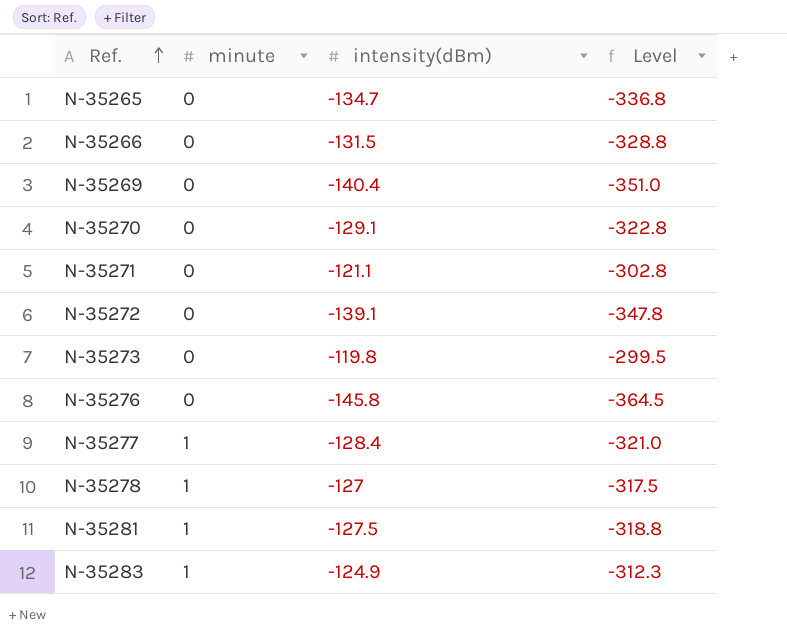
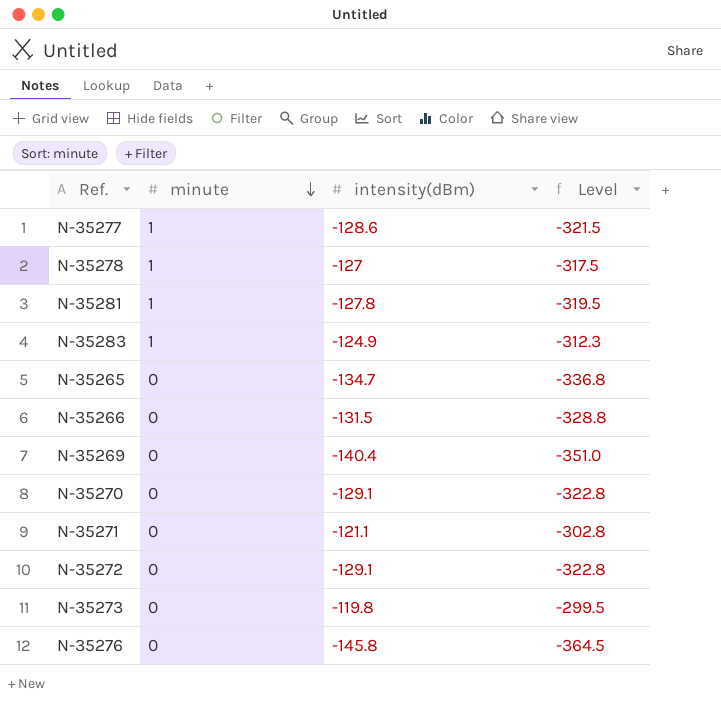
row order: Ref. ascending -> minute descending
N-35277 | intensity(dBm): -128.4 -> -128.6
N-35277 | Level: -321.0 -> -321.5
N-35281 | intensity(dBm): -127.5 -> -127.8
N-35281 | Level: -318.8 -> -319.5
N-35272 | intensity(dBm): -139.1 -> -129.1
N-35272 | Level: -347.8 -> -322.8

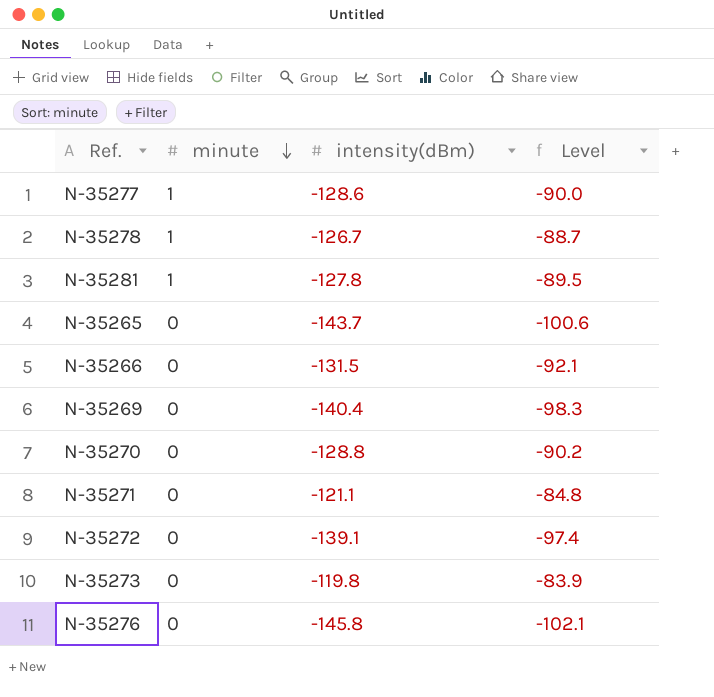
column Level | formula: [intensity(dBm)] * 2.5 -> [intensity(dBm)] * 0.7
row N-35283: 1 | -124.9 | -312.3 -> none
N-35278 | intensity(dBm): -127 -> -126.7
N-35265 | intensity(dBm): -134.7 -> -143.7
N-35270 | intensity(dBm): -129.1 -> -128.8
N-35272 | intensity(dBm): -129.1 -> -139.1

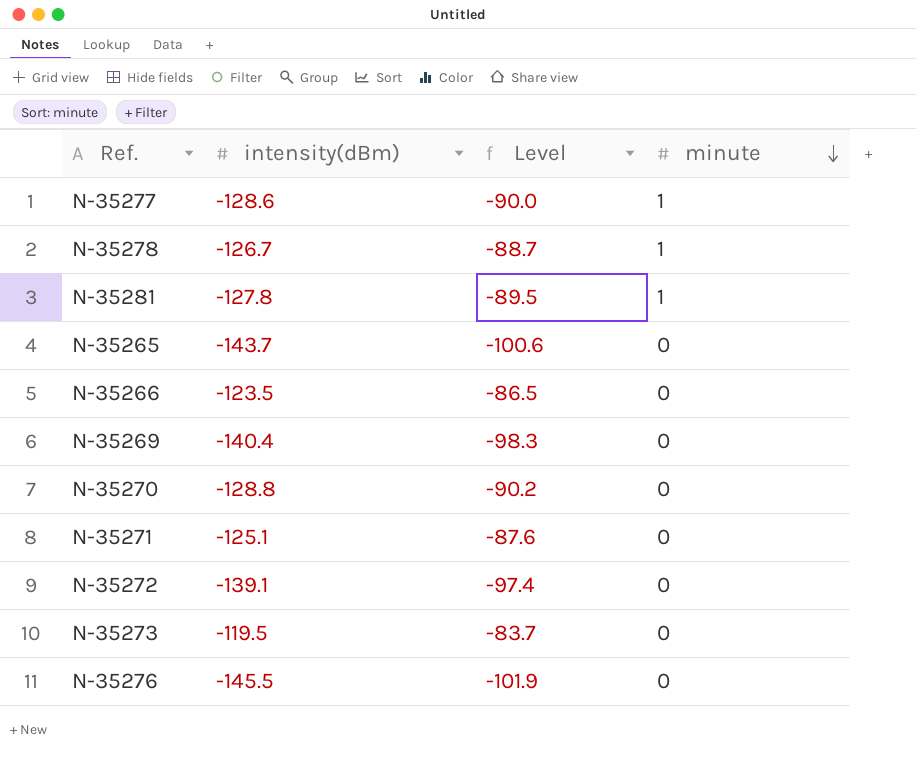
column minute | position: 2 -> 4
N-35266 | intensity(dBm): -131.5 -> -123.5
N-35266 | Level: -92.1 -> -86.5
N-35271 | intensity(dBm): -121.1 -> -125.1
N-35271 | Level: -84.8 -> -87.6
N-35273 | intensity(dBm): -119.8 -> -119.5
N-35273 | Level: -83.9 -> -83.7
N-35276 | intensity(dBm): -145.8 -> -145.5
N-35276 | Level: -102.1 -> -101.9

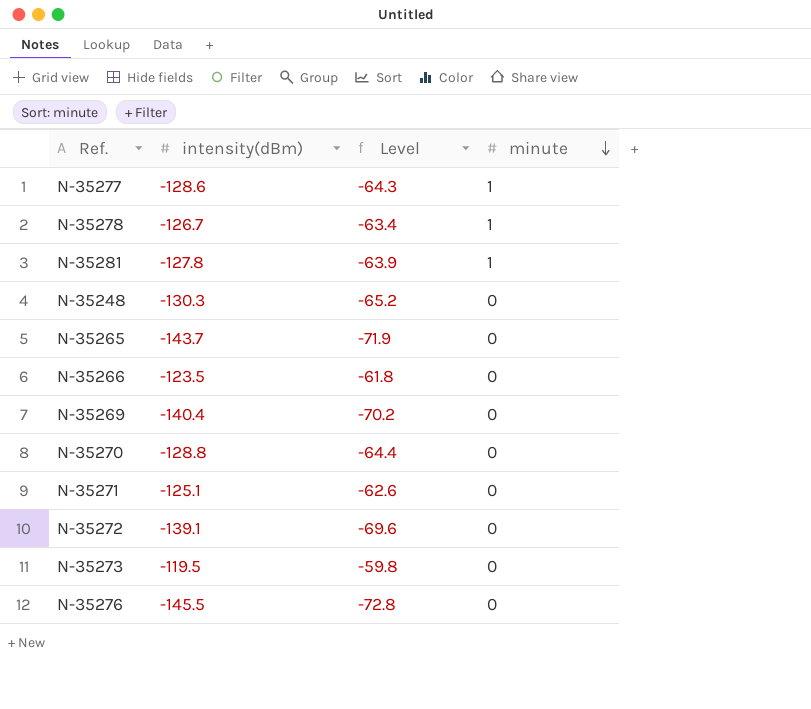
column Level | formula: [intensity(dBm)] * 0.7 -> [intensity(dBm)] * 0.5
row N-35248: none -> -130.3 | -65.2 | 0

